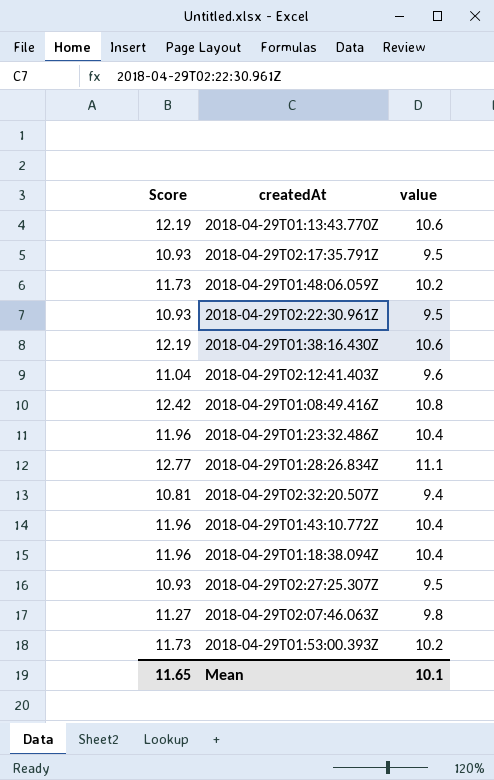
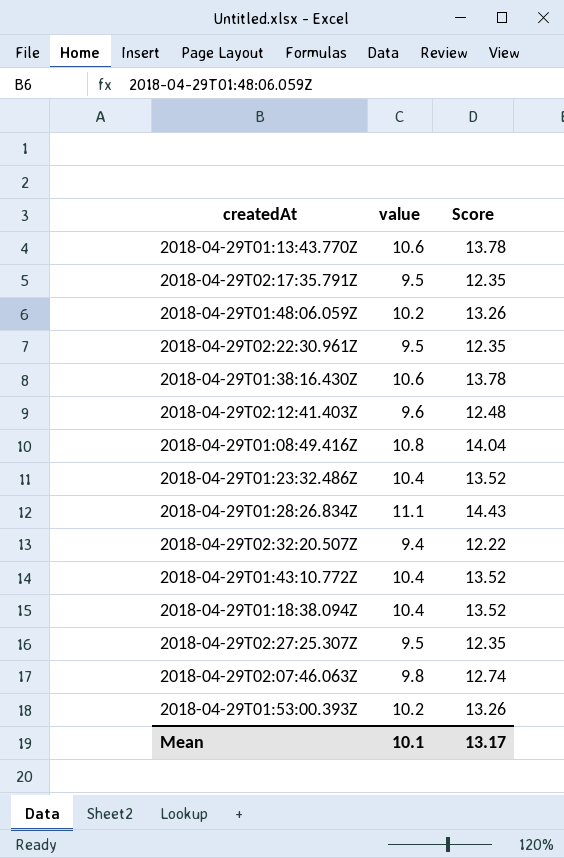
column Score | formula: [value] * 1.15 -> [value] * 1.3
column Score | position: 1 -> 3
Mean | Score: 11.65 -> 13.17

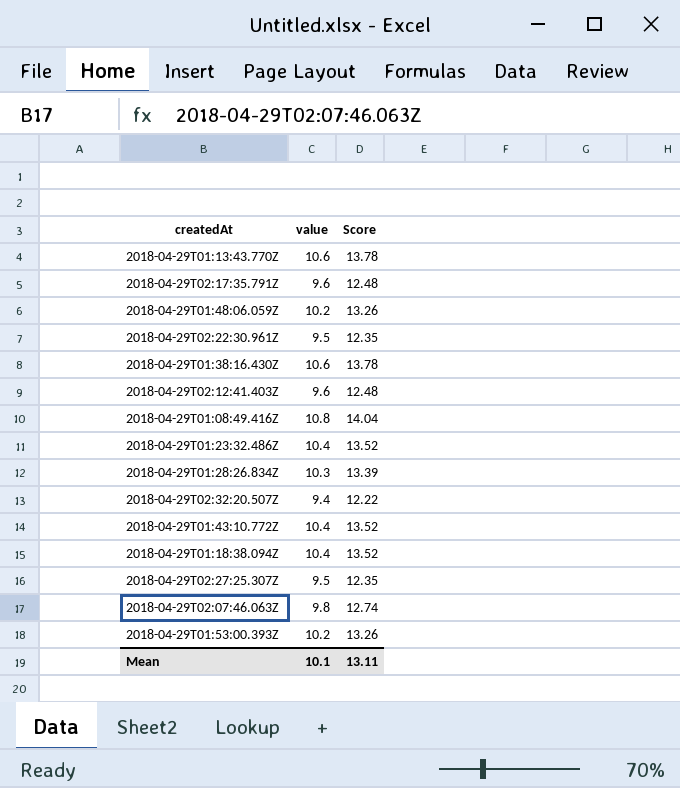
2018-04-29T02:17:35.791Z | value: 9.5 -> 9.6
2018-04-29T02:17:35.791Z | Score: 12.35 -> 12.48
2018-04-29T01:28:26.834Z | value: 11.1 -> 10.3
2018-04-29T01:28:26.834Z | Score: 14.43 -> 13.39
Mean | Score: 13.17 -> 13.11

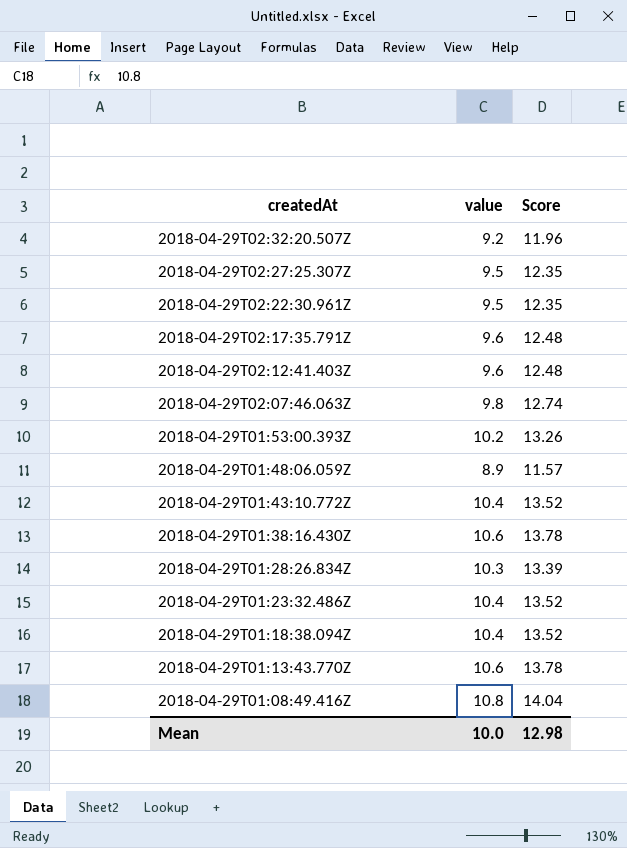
row order: none -> createdAt descending
2018-04-29T02:32:20.507Z | value: 9.4 -> 9.2
2018-04-29T02:32:20.507Z | Score: 12.22 -> 11.96
2018-04-29T01:48:06.059Z | value: 10.2 -> 8.9
2018-04-29T01:48:06.059Z | Score: 13.26 -> 11.57
Mean | value: 10.1 -> 10.0
Mean | Score: 13.11 -> 12.98

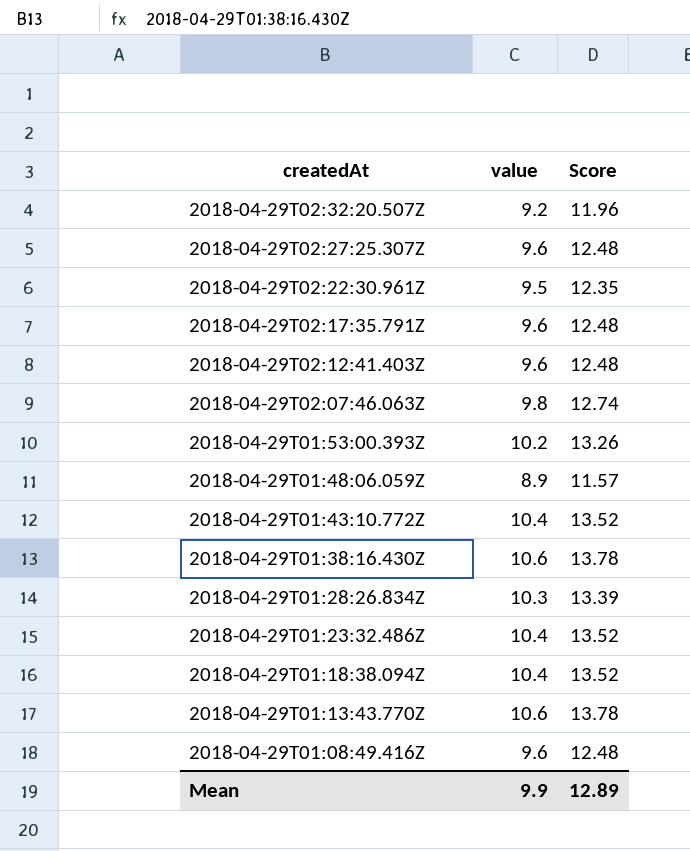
2018-04-29T02:27:25.307Z | value: 9.5 -> 9.6
2018-04-29T02:27:25.307Z | Score: 12.35 -> 12.48
2018-04-29T01:08:49.416Z | value: 10.8 -> 9.6
2018-04-29T01:08:49.416Z | Score: 14.04 -> 12.48
Mean | value: 10.0 -> 9.9
Mean | Score: 12.98 -> 12.89

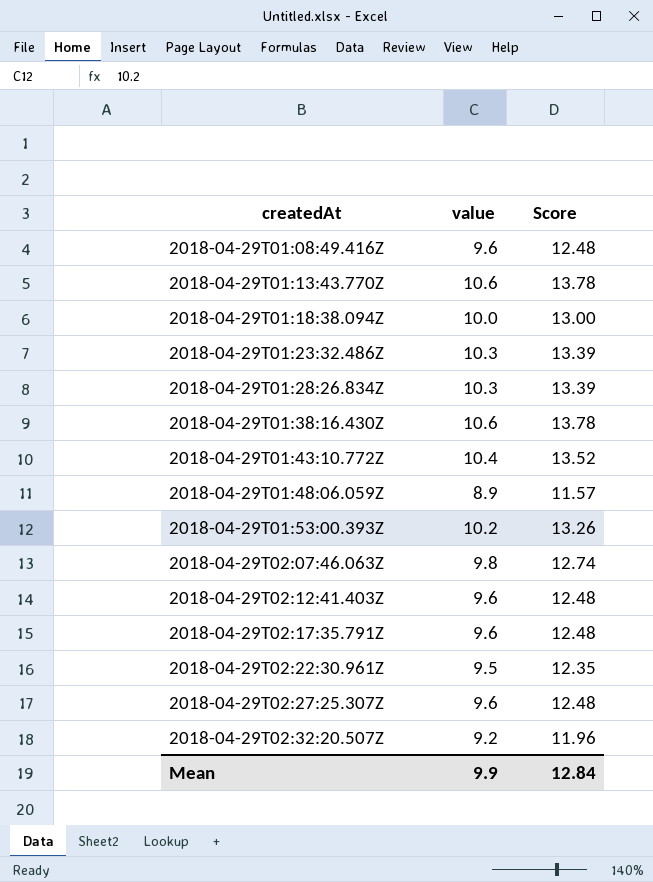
row order: createdAt descending -> createdAt ascending
2018-04-29T01:18:38.094Z | value: 10.4 -> 10.0
2018-04-29T01:18:38.094Z | Score: 13.52 -> 13.00
2018-04-29T01:23:32.486Z | value: 10.4 -> 10.3
2018-04-29T01:23:32.486Z | Score: 13.52 -> 13.39
Mean | Score: 12.89 -> 12.84

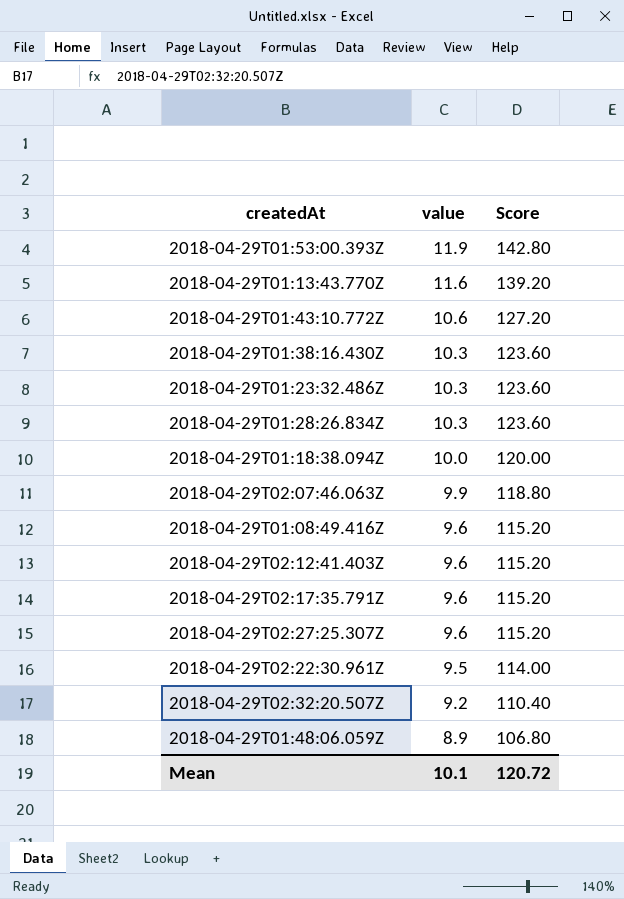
row order: createdAt ascending -> value descending
column Score | formula: [value] * 1.3 -> [value] * 12
2018-04-29T01:53:00.393Z | value: 10.2 -> 11.9
2018-04-29T01:13:43.770Z | value: 10.6 -> 11.6
2018-04-29T01:43:10.772Z | value: 10.4 -> 10.6
2018-04-29T01:38:16.430Z | value: 10.6 -> 10.3
2018-04-29T02:07:46.063Z | value: 9.8 -> 9.9
Mean | value: 9.9 -> 10.1
Mean | Score: 12.84 -> 120.72

